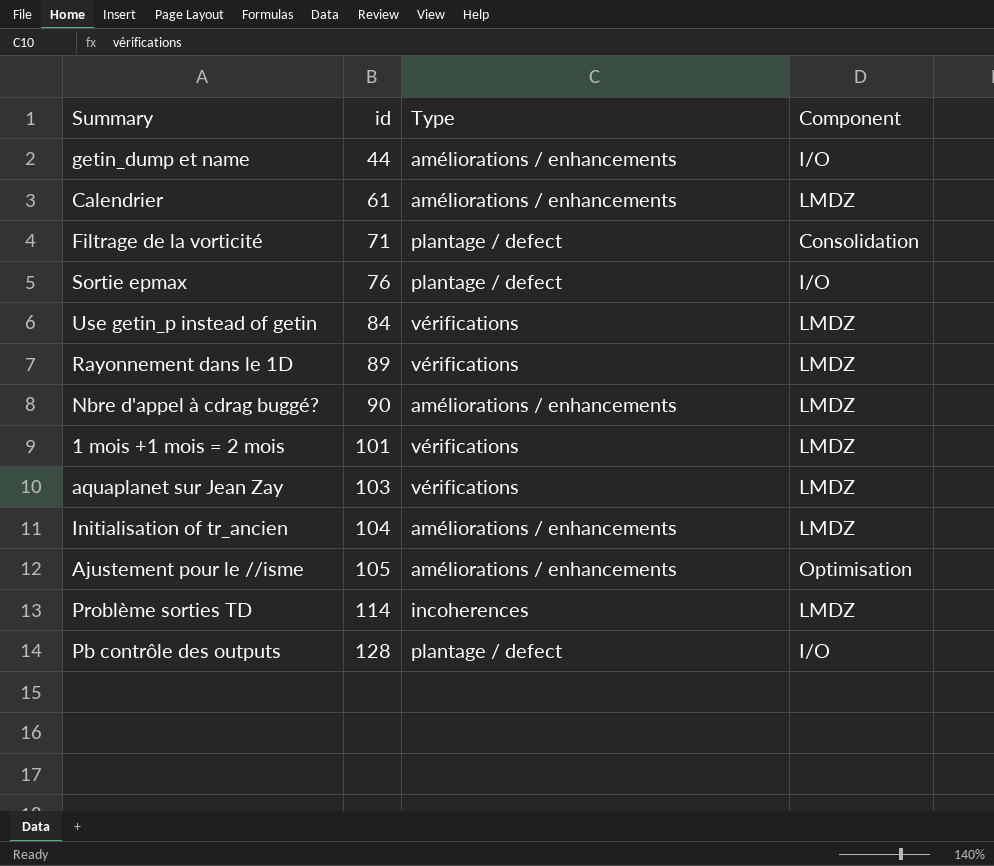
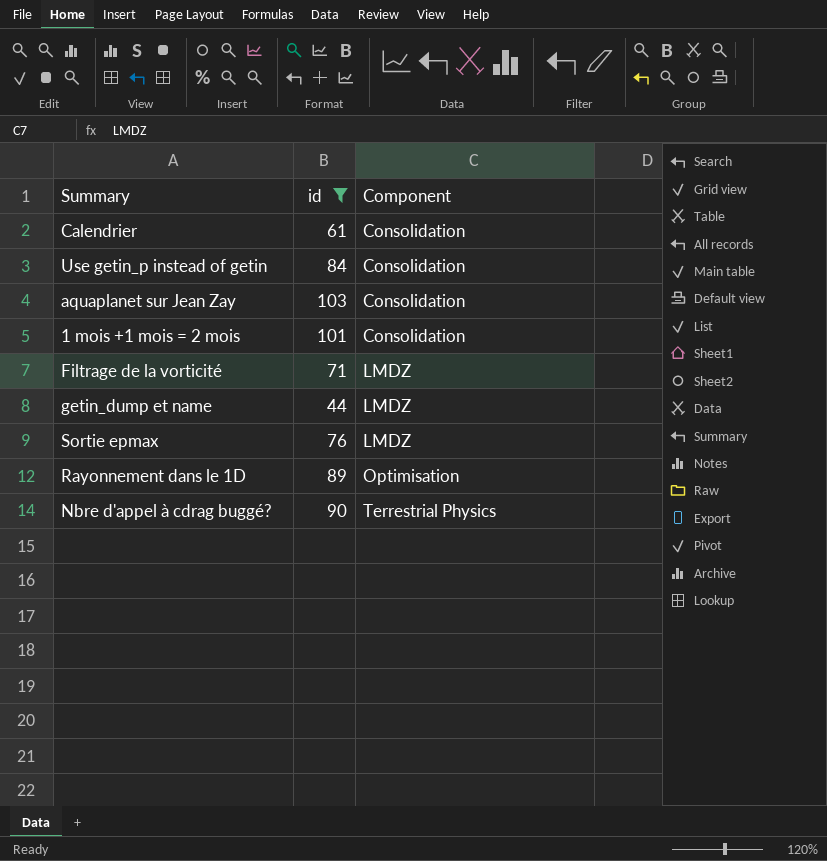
filter: none -> id <= 103
row order: id ascending -> Component ascending
column Type | position: 3 -> none
Calendrier | Component: LMDZ -> Consolidation
Use getin_p instead of getin | Component: LMDZ -> Consolidation
aquaplanet sur Jean Zay | Component: LMDZ -> Consolidation
1 mois +1 mois = 2 mois | Component: LMDZ -> Consolidation
Filtrage de la vorticité | Component: Consolidation -> LMDZ
getin_dump et name | Component: I/O -> LMDZ
Sortie epmax | Component: I/O -> LMDZ
Rayonnement dans le 1D | Component: LMDZ -> Optimisation
Nbre d'appel à cdrag buggé? | Component: LMDZ -> Terrestrial Physics

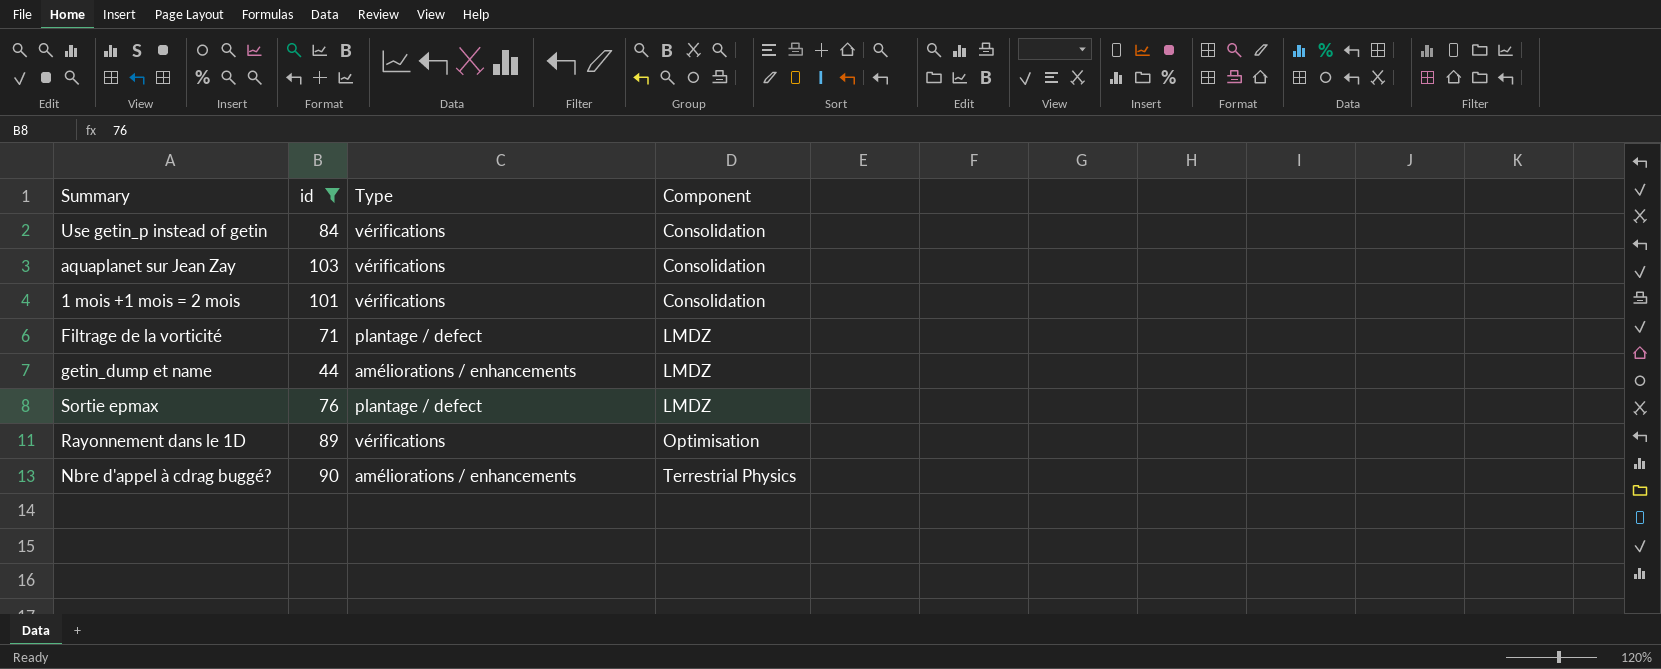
column Type | position: none -> 3
row Calendrier: 61 | Consolidation -> none

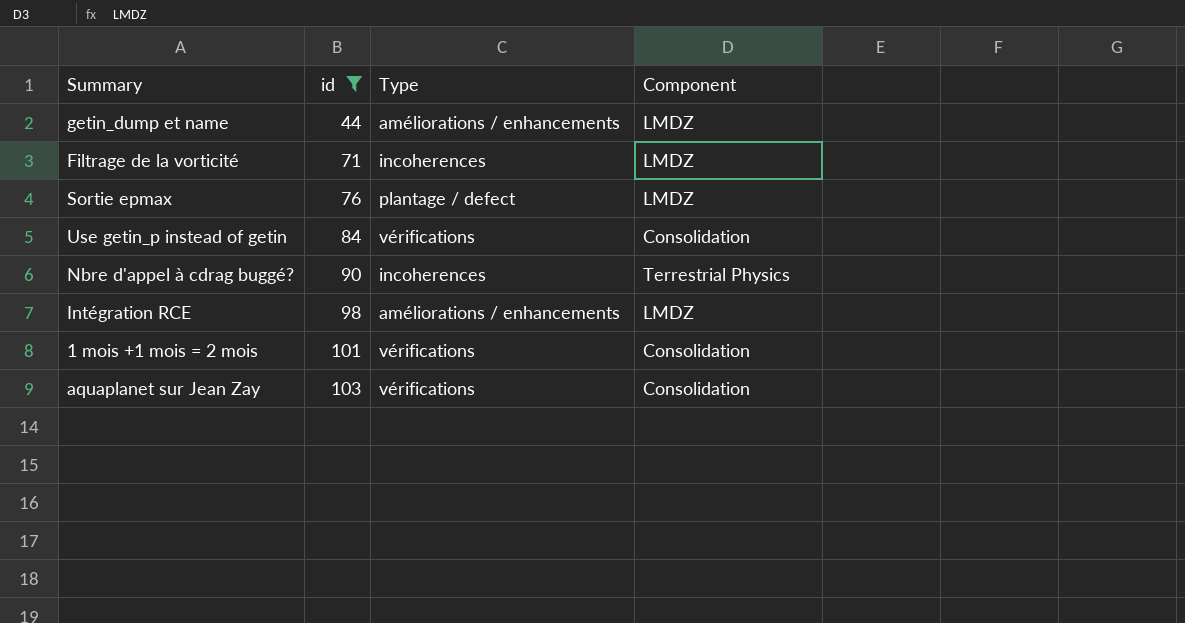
row order: Component ascending -> id ascending
row Rayonnement dans le 1D: 89 | vérifications | Optimisation -> none
Filtrage de la vorticité | Type: plantage / defect -> incoherences
Nbre d'appel à cdrag buggé? | Type: améliorations / enhancements -> incoherences
row Intégration RCE: none -> 98 | améliorations / enhancements | LMDZ

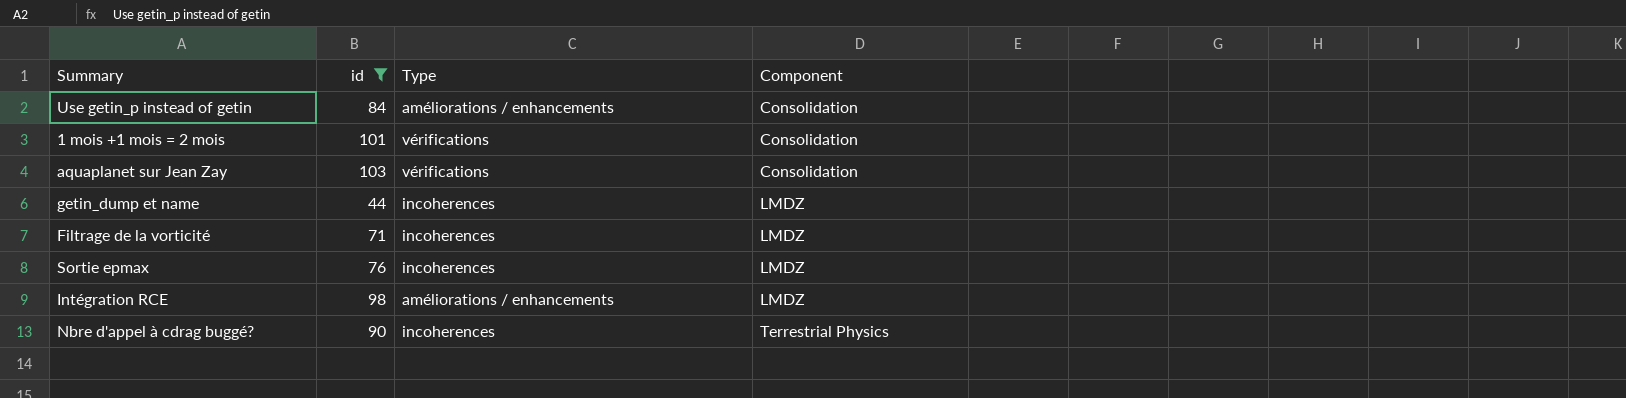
row order: id ascending -> Component ascending
Use getin_p instead of getin | Type: vérifications -> améliorations / enhancements
getin_dump et name | Type: améliorations / enhancements -> incoherences
Sortie epmax | Type: plantage / defect -> incoherences

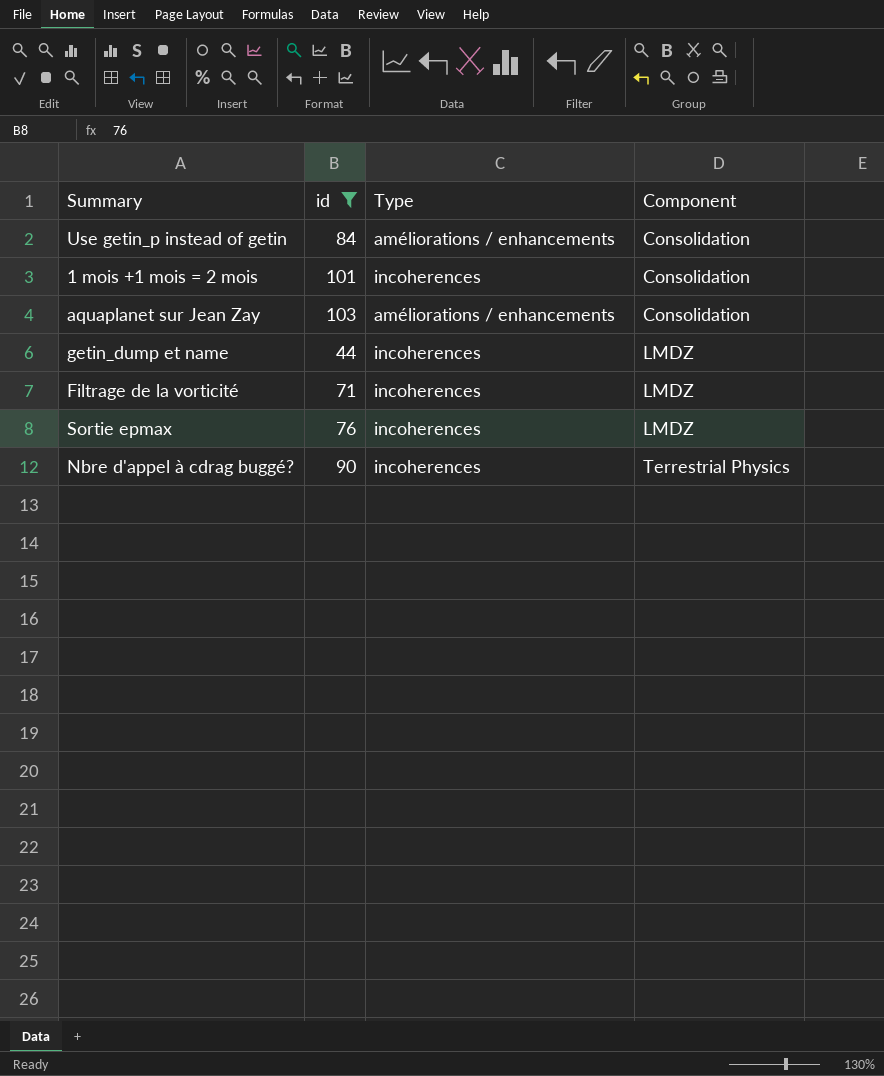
row Intégration RCE: 98 | améliorations / enhancements | LMDZ -> none
1 mois +1 mois = 2 mois | Type: vérifications -> incoherences
aquaplanet sur Jean Zay | Type: vérifications -> améliorations / enhancements

